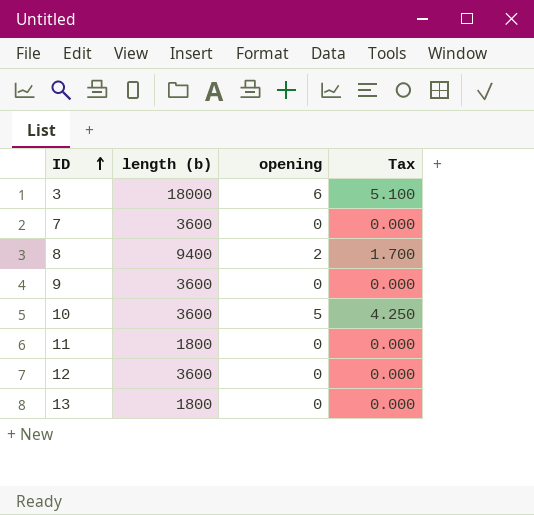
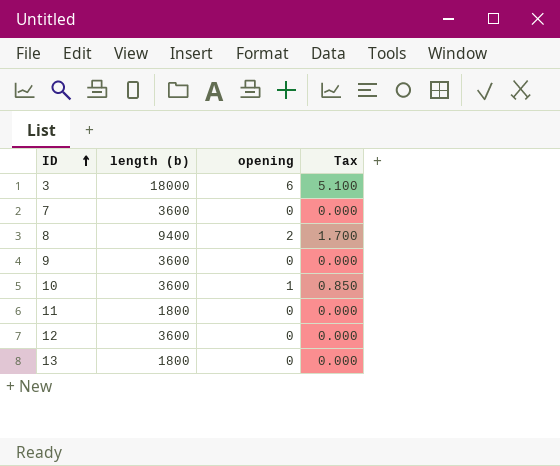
10 | opening: 5 -> 1
10 | Tax: 4.250 -> 0.850

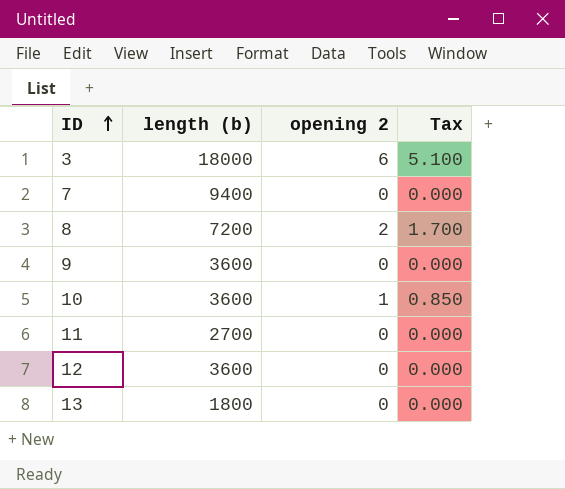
column name: opening -> opening 2
7 | length (b): 3600 -> 9400
8 | length (b): 9400 -> 7200
11 | length (b): 1800 -> 2700

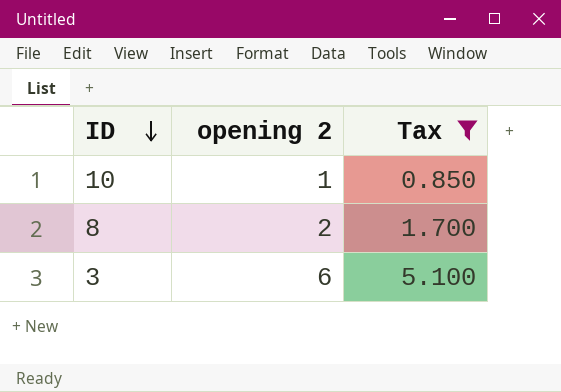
filter: none -> Tax != 0.000
row order: ID ascending -> ID descending
column length (b) | position: 2 -> none

